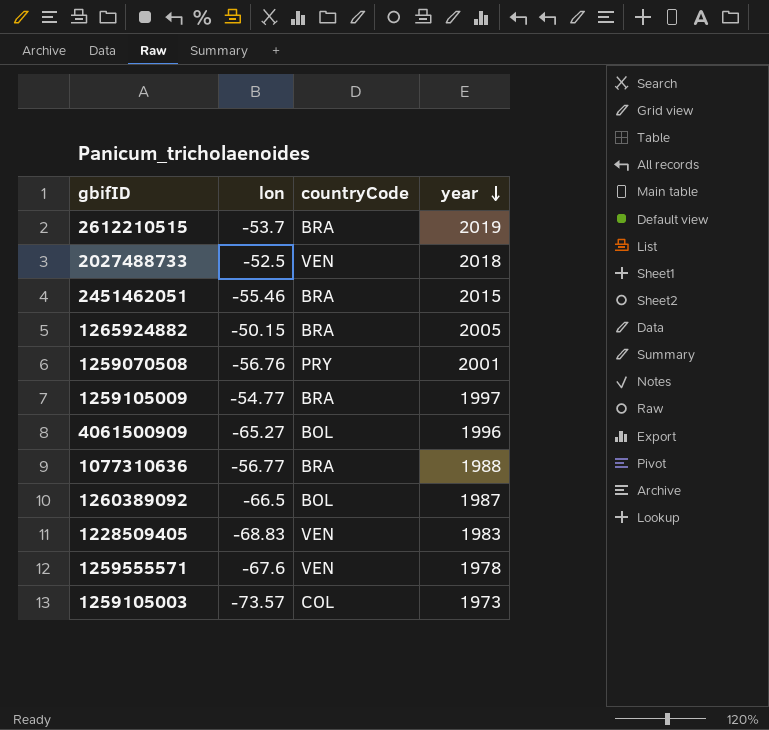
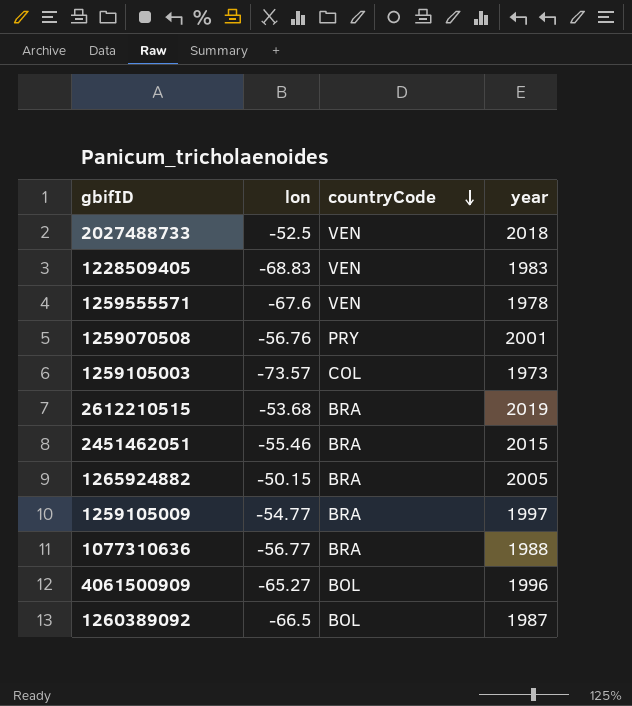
row order: year descending -> countryCode descending
2612210515 | lon: -53.7 -> -53.68

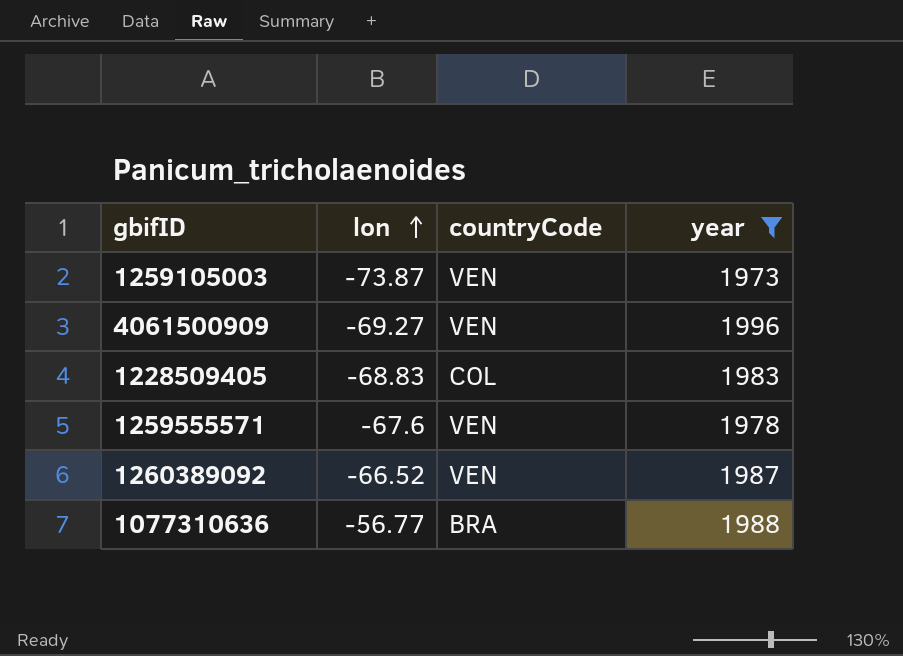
filter: none -> year <= 1996
row order: countryCode descending -> lon ascending
1259105003 | lon: -73.57 -> -73.87
1259105003 | countryCode: COL -> VEN
4061500909 | lon: -65.27 -> -69.27
4061500909 | countryCode: BOL -> VEN
1228509405 | countryCode: VEN -> COL
1260389092 | lon: -66.5 -> -66.52
1260389092 | countryCode: BOL -> VEN

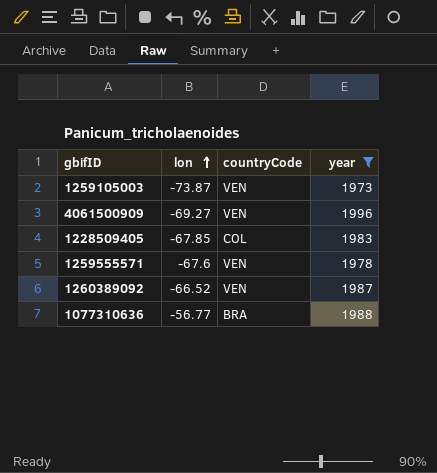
1228509405 | lon: -68.83 -> -67.85

